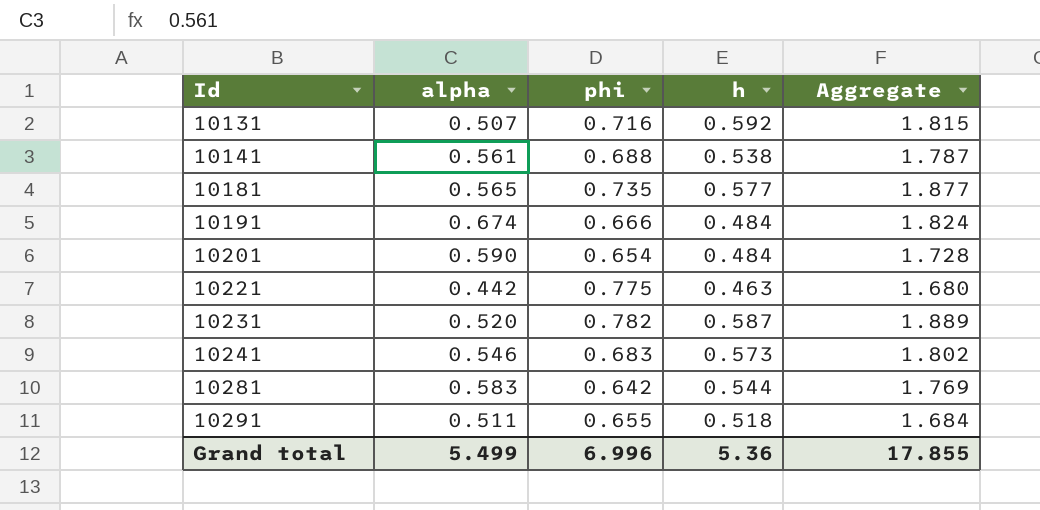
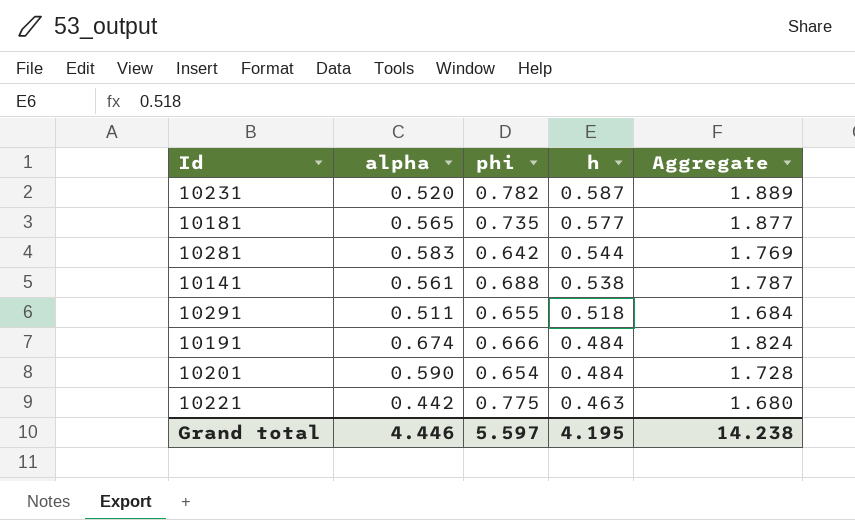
row order: Id ascending -> h descending
row 10131: 0.507 | 0.716 | 0.592 | 1.815 -> none
row 10241: 0.546 | 0.683 | 0.573 | 1.802 -> none
Grand total | alpha: 5.499 -> 4.446
Grand total | phi: 6.996 -> 5.597
Grand total | h: 5.36 -> 4.195
Grand total | Aggregate: 17.855 -> 14.238

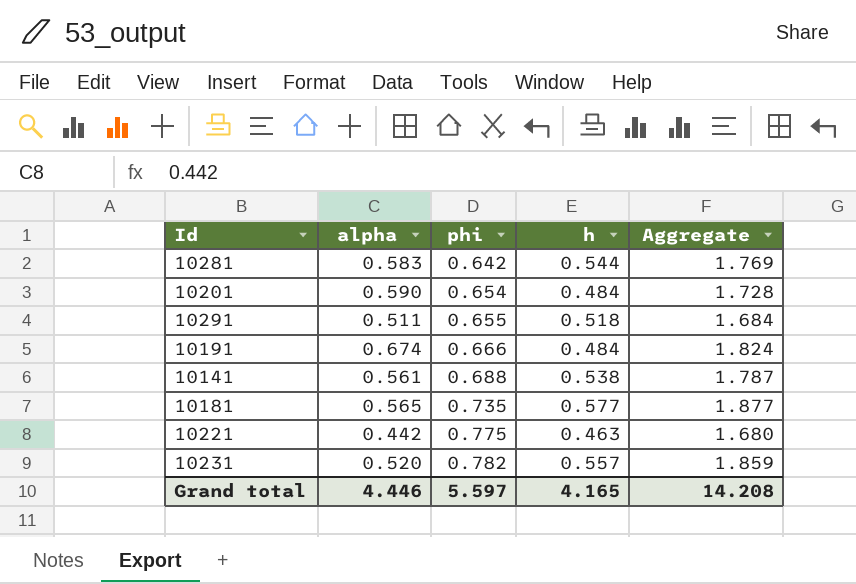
row order: h descending -> phi ascending
10231 | h: 0.587 -> 0.557
10231 | Aggregate: 1.889 -> 1.859
Grand total | h: 4.195 -> 4.165
Grand total | Aggregate: 14.238 -> 14.208

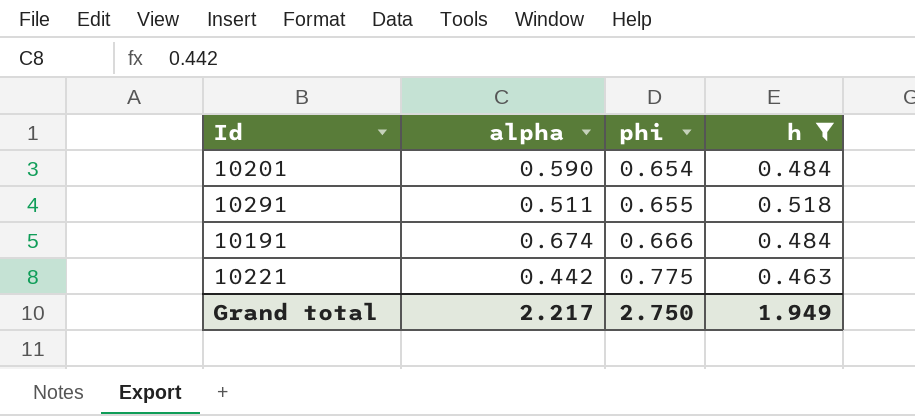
filter: none -> h <= 0.518
column Aggregate | formula: [alpha] + [phi] + [h] -> none
Grand total | alpha: 4.446 -> 2.217
Grand total | phi: 5.597 -> 2.750
Grand total | h: 4.165 -> 1.949

